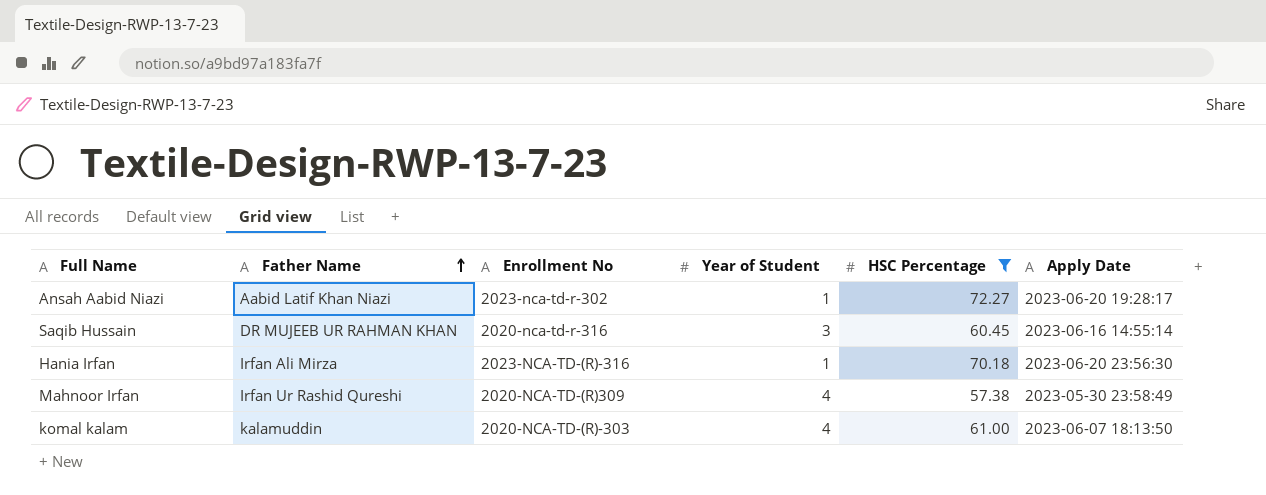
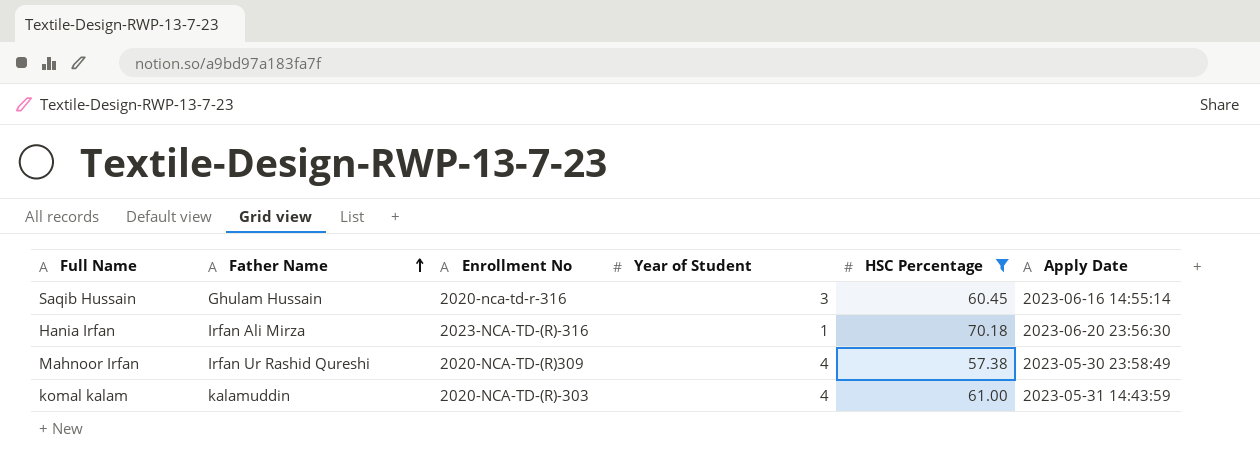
row Ansah Aabid Niazi: Aabid Latif Khan Niazi | 2023-nca-td-r-302 | 1 | 72.27 | 2023-06-20 19:28:17 -> none
Saqib Hussain | Father Name: DR MUJEEB UR RAHMAN KHAN -> Ghulam Hussain
komal kalam | Apply Date: 2023-06-07 18:13:50 -> 2023-05-31 14:43:59

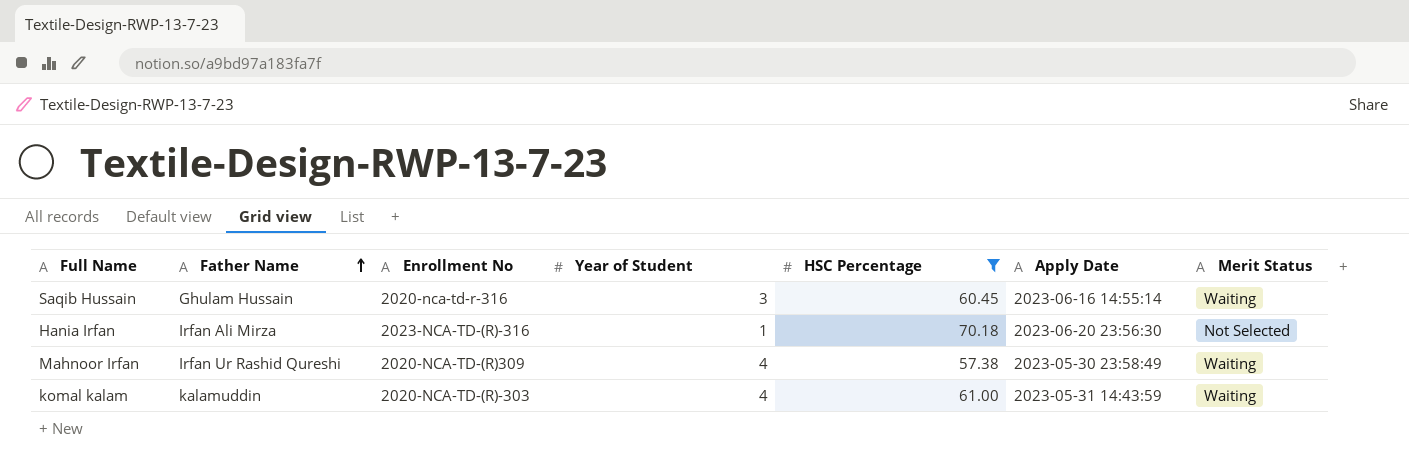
column Merit Status | position: none -> 7

